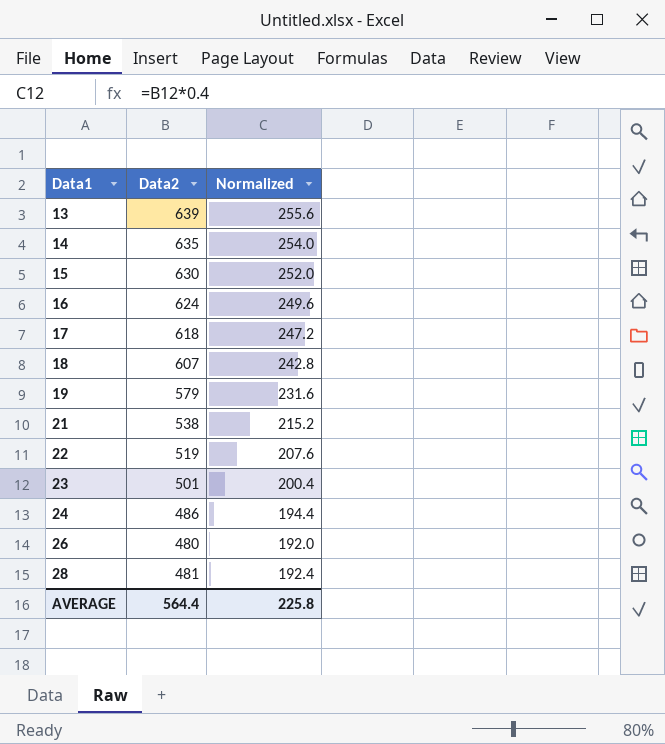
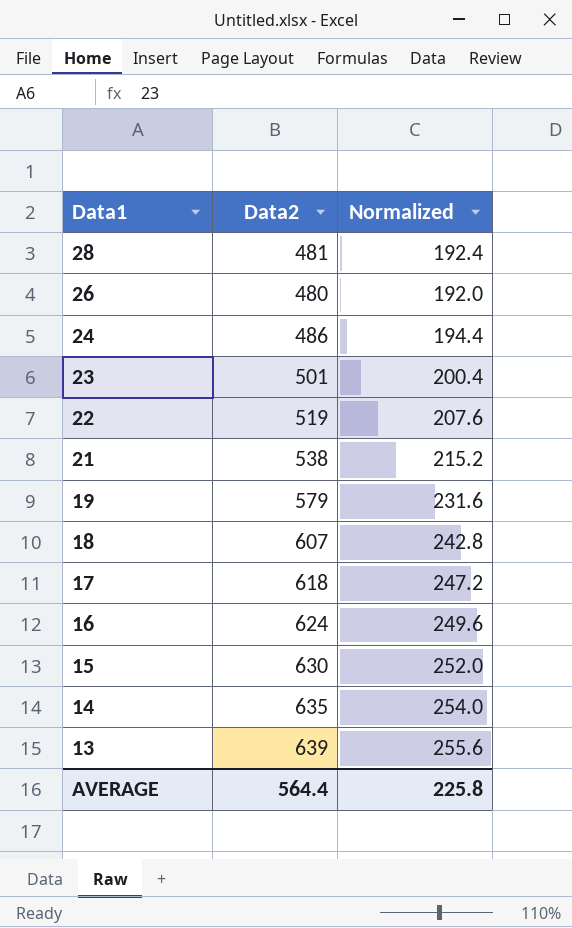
row order: Data1 ascending -> Data1 descending

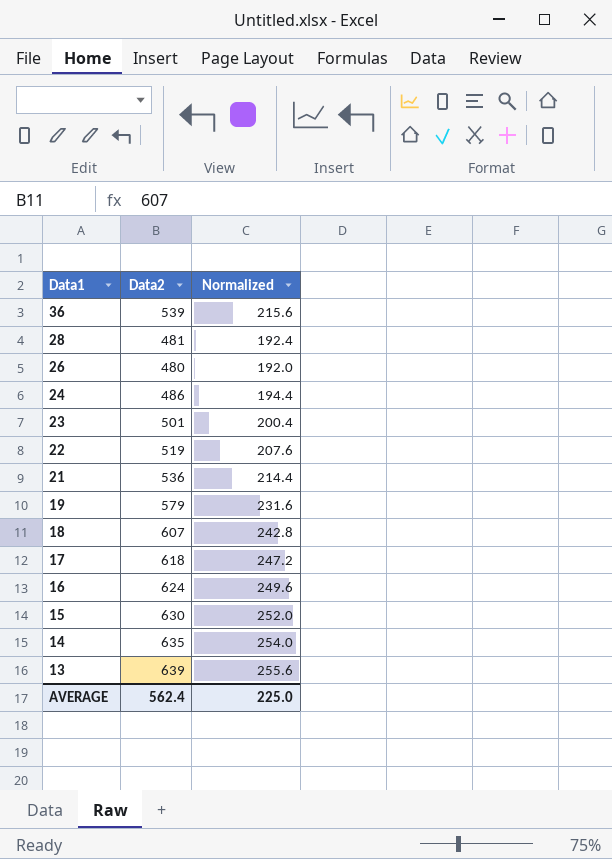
row 36: none -> 539 | 215.6
21 | Data2: 538 -> 536
21 | Normalized: 215.2 -> 214.4
AVERAGE | Data2: 564.4 -> 562.4
AVERAGE | Normalized: 225.8 -> 225.0

